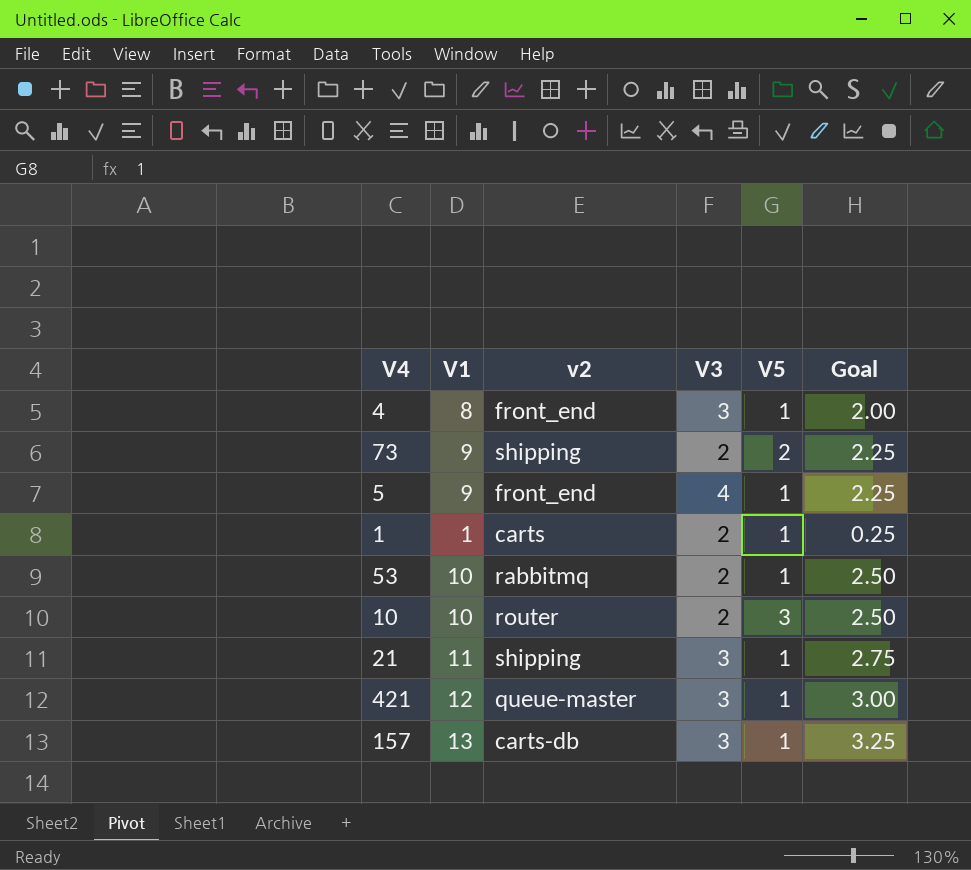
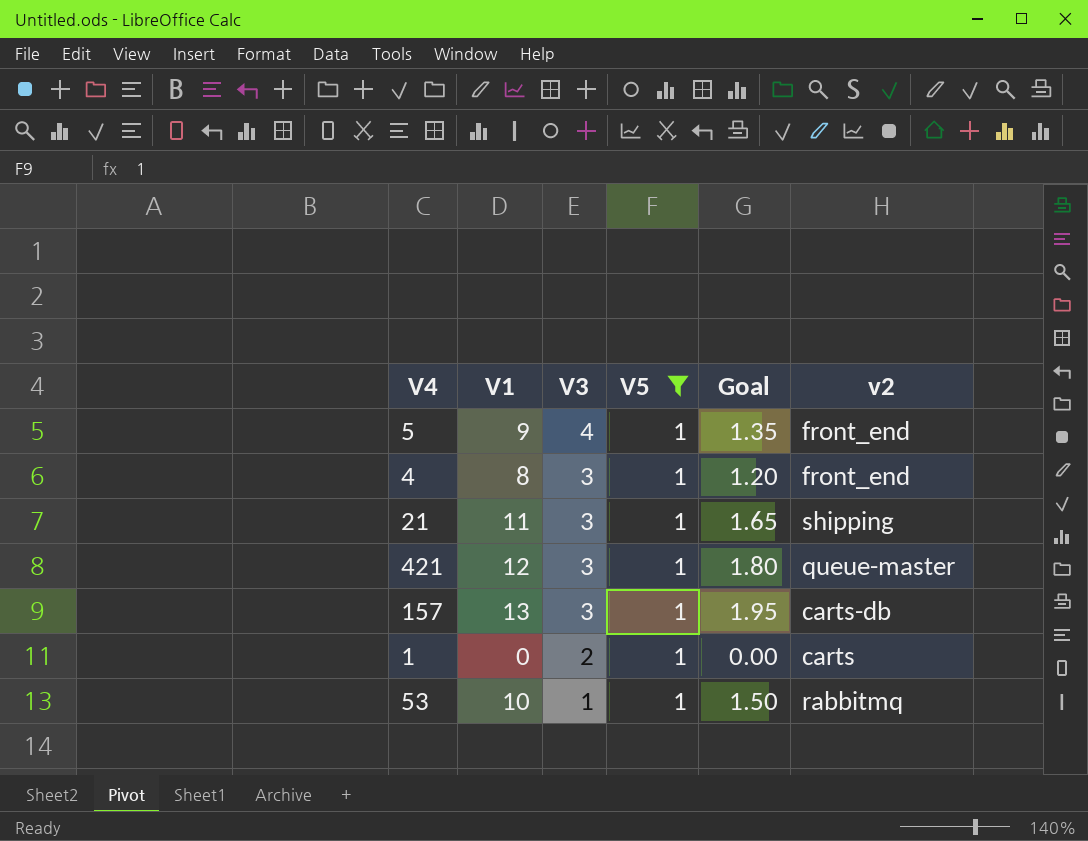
filter: none -> V5 = 1
row order: none -> V3 descending
column Goal | formula: [V1] * 0.25 -> [V1] * 0.15
column v2 | position: 3 -> 6
1 | V1: 1 -> 0
53 | V3: 2 -> 1

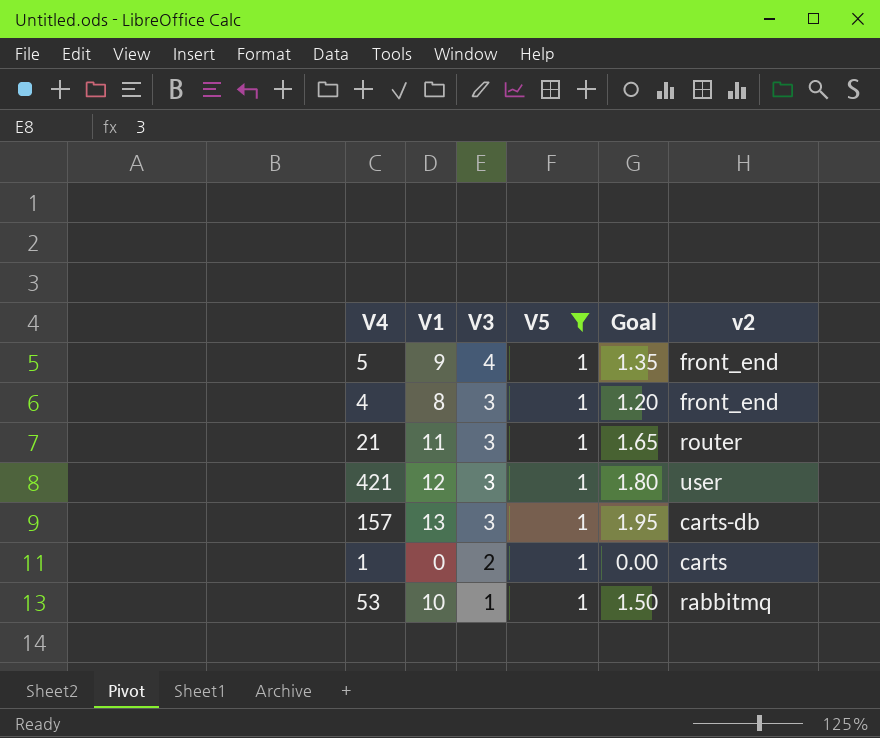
21 | v2: shipping -> router
421 | v2: queue-master -> user

